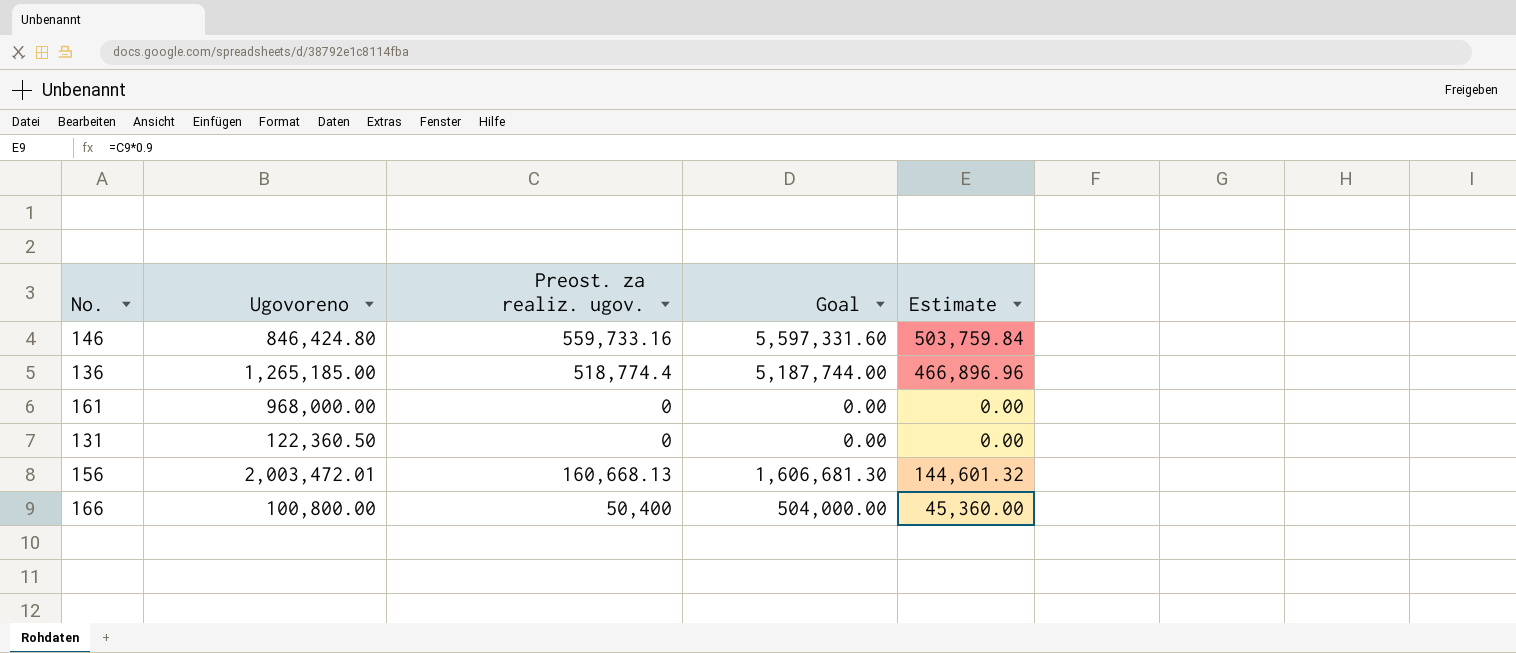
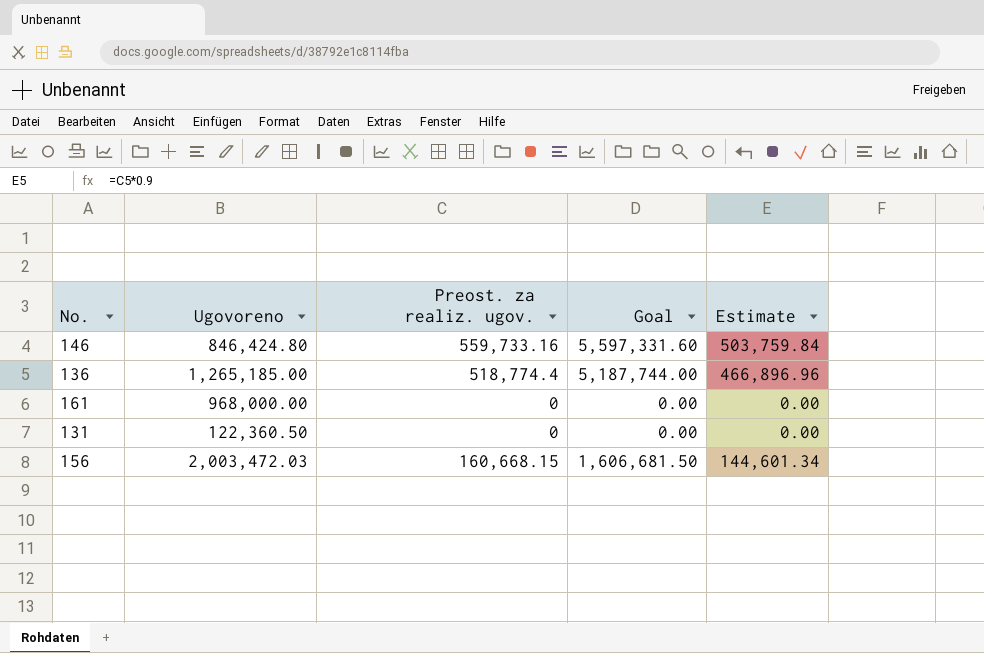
row 166: 100,800.00 | 50,400 | 504,000.00 | 45,360.00 -> none
156 | Ugovoreno: 2,003,472.01 -> 2,003,472.03
156 | Preost. za realiz. ugov.: 160,668.13 -> 160,668.15
156 | Goal: 1,606,681.30 -> 1,606,681.50
156 | Estimate: 144,601.32 -> 144,601.34

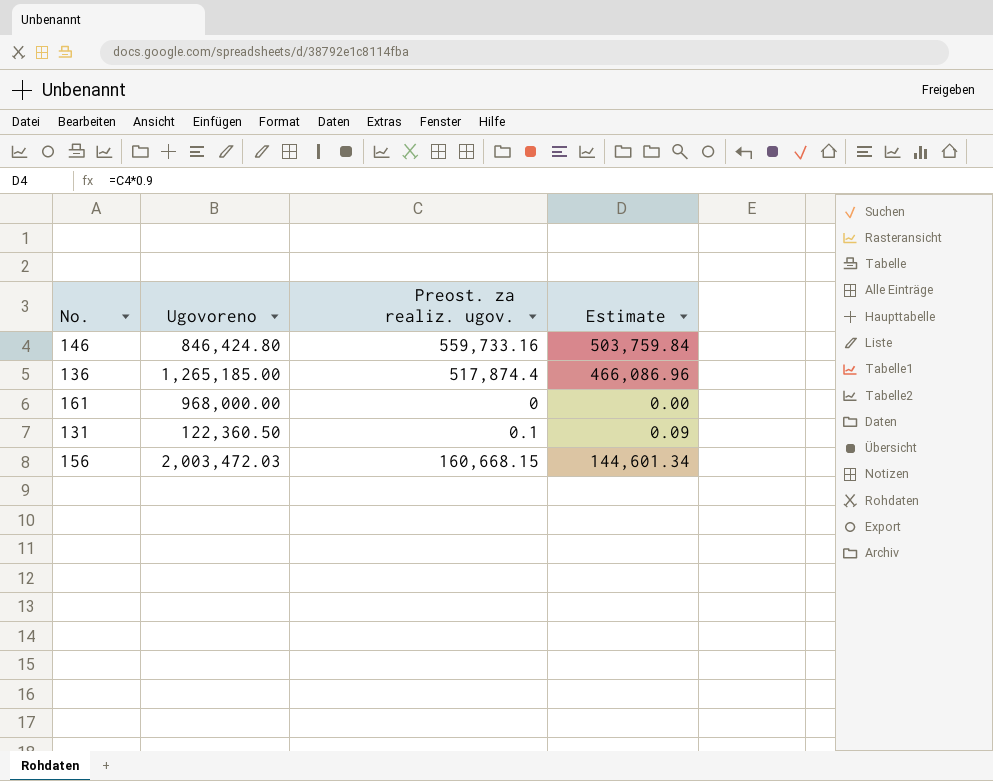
column Goal | formula: [Preost. za realiz. ugov.] * 10 -> none
136 | Preost. za realiz. ugov.: 518,774.4 -> 517,874.4
136 | Estimate: 466,896.96 -> 466,086.96
131 | Preost. za realiz. ugov.: 0 -> 0.1
131 | Estimate: 0.00 -> 0.09

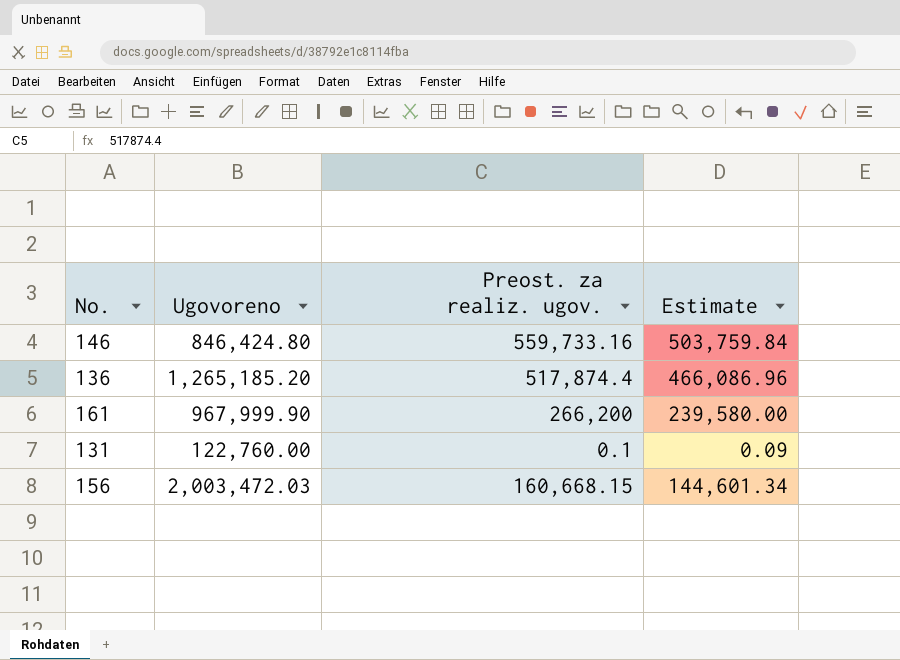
136 | Ugovoreno: 1,265,185.00 -> 1,265,185.20
161 | Ugovoreno: 968,000.00 -> 967,999.90
161 | Preost. za realiz. ugov.: 0 -> 266,200
161 | Estimate: 0.00 -> 239,580.00
131 | Ugovoreno: 122,360.50 -> 122,760.00

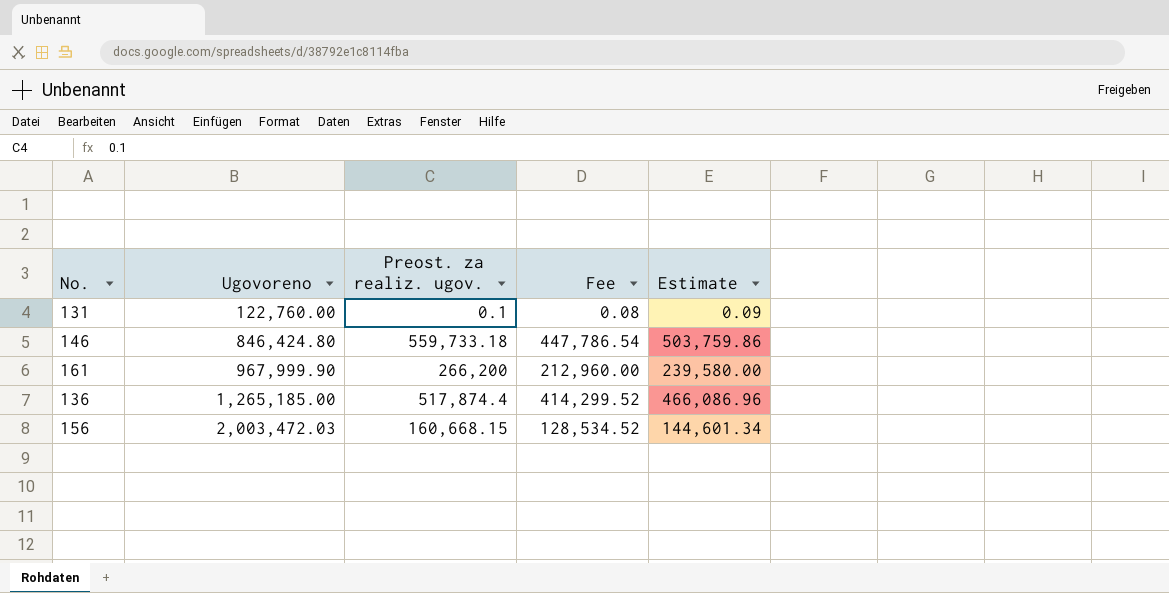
row order: none -> Ugovoreno ascending
column Fee | formula: none -> [Preost. za realiz. ugov.] * 0.8
146 | Preost. za realiz. ugov.: 559,733.16 -> 559,733.18
146 | Estimate: 503,759.84 -> 503,759.86
136 | Ugovoreno: 1,265,185.20 -> 1,265,185.00

